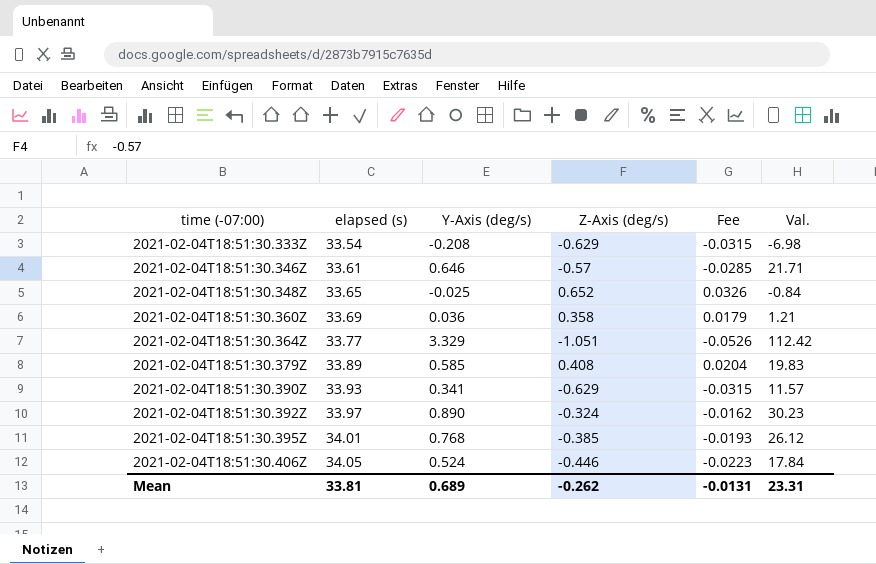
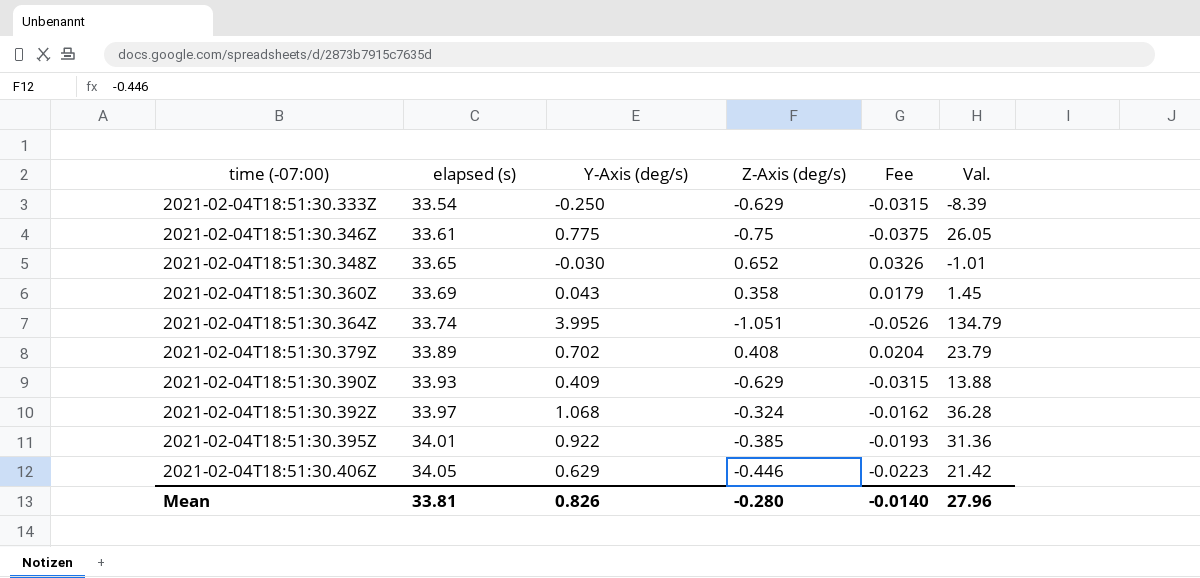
2021-02-04T18:51:30.333Z | Y-Axis (deg/s): -0.208 -> -0.250
2021-02-04T18:51:30.333Z | Val.: -6.98 -> -8.39
2021-02-04T18:51:30.346Z | Y-Axis (deg/s): 0.646 -> 0.775
2021-02-04T18:51:30.346Z | Z-Axis (deg/s): -0.57 -> -0.75
2021-02-04T18:51:30.346Z | Fee: -0.0285 -> -0.0375
2021-02-04T18:51:30.346Z | Val.: 21.71 -> 26.05
2021-02-04T18:51:30.348Z | Y-Axis (deg/s): -0.025 -> -0.030
2021-02-04T18:51:30.348Z | Val.: -0.84 -> -1.01
2021-02-04T18:51:30.360Z | Y-Axis (deg/s): 0.036 -> 0.043
2021-02-04T18:51:30.360Z | Val.: 1.21 -> 1.45
2021-02-04T18:51:30.364Z | elapsed (s): 33.77 -> 33.74
2021-02-04T18:51:30.364Z | Y-Axis (deg/s): 3.329 -> 3.995
2021-02-04T18:51:30.364Z | Val.: 112.42 -> 134.79
2021-02-04T18:51:30.379Z | Y-Axis (deg/s): 0.585 -> 0.702
2021-02-04T18:51:30.379Z | Val.: 19.83 -> 23.79
2021-02-04T18:51:30.390Z | Y-Axis (deg/s): 0.341 -> 0.409
2021-02-04T18:51:30.390Z | Val.: 11.57 -> 13.88
2021-02-04T18:51:30.392Z | Y-Axis (deg/s): 0.890 -> 1.068
2021-02-04T18:51:30.392Z | Val.: 30.23 -> 36.28
2021-02-04T18:51:30.395Z | Y-Axis (deg/s): 0.768 -> 0.922
2021-02-04T18:51:30.395Z | Val.: 26.12 -> 31.36
2021-02-04T18:51:30.406Z | Y-Axis (deg/s): 0.524 -> 0.629
2021-02-04T18:51:30.406Z | Val.: 17.84 -> 21.42
Mean | Y-Axis (deg/s): 0.689 -> 0.826
Mean | Z-Axis (deg/s): -0.262 -> -0.280
Mean | Fee: -0.0131 -> -0.0140
Mean | Val.: 23.31 -> 27.96

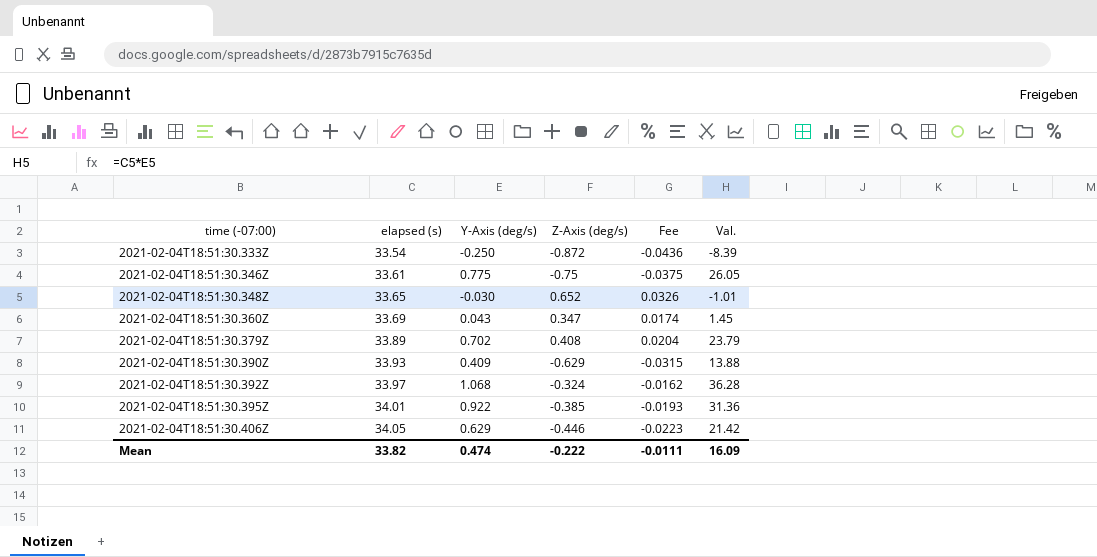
row 2021-02-04T18:51:30.364Z: 33.74 | 3.995 | -1.051 | -0.0526 | 134.79 -> none
2021-02-04T18:51:30.333Z | Z-Axis (deg/s): -0.629 -> -0.872
2021-02-04T18:51:30.333Z | Fee: -0.0315 -> -0.0436
2021-02-04T18:51:30.360Z | Z-Axis (deg/s): 0.358 -> 0.347
2021-02-04T18:51:30.360Z | Fee: 0.0179 -> 0.0174
Mean | elapsed (s): 33.81 -> 33.82
Mean | Y-Axis (deg/s): 0.826 -> 0.474
Mean | Z-Axis (deg/s): -0.280 -> -0.222
Mean | Fee: -0.0140 -> -0.0111
Mean | Val.: 27.96 -> 16.09

